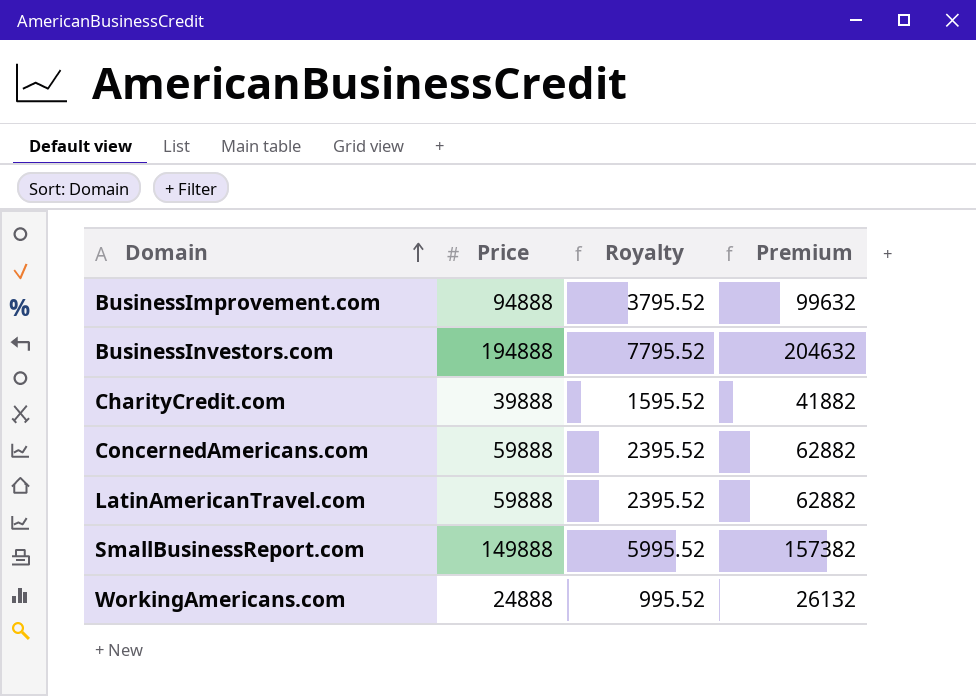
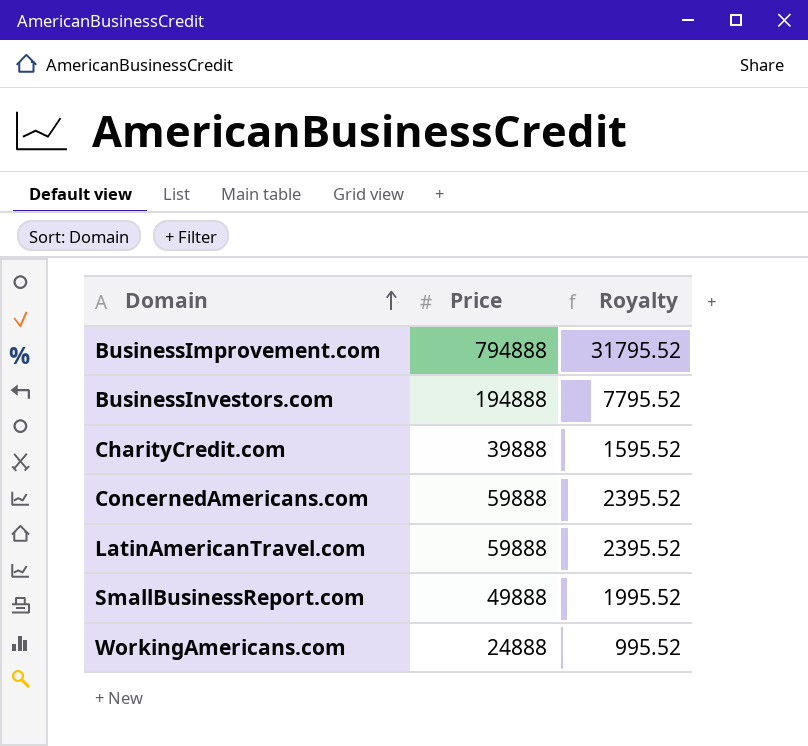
column Premium | formula: [Price] * 1.05 -> none
BusinessImprovement.com | Price: 94888 -> 794888
BusinessImprovement.com | Royalty: 3795.52 -> 31795.52
SmallBusinessReport.com | Price: 149888 -> 49888
SmallBusinessReport.com | Royalty: 5995.52 -> 1995.52

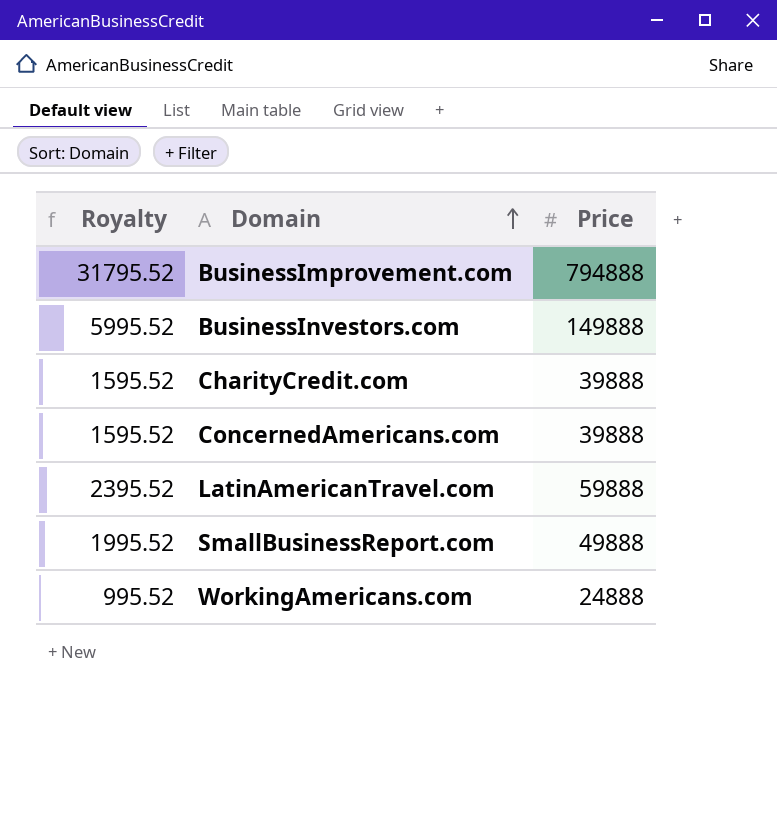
column Royalty | position: 3 -> 1
BusinessInvestors.com | Royalty: 7795.52 -> 5995.52
BusinessInvestors.com | Price: 194888 -> 149888
ConcernedAmericans.com | Royalty: 2395.52 -> 1595.52
ConcernedAmericans.com | Price: 59888 -> 39888

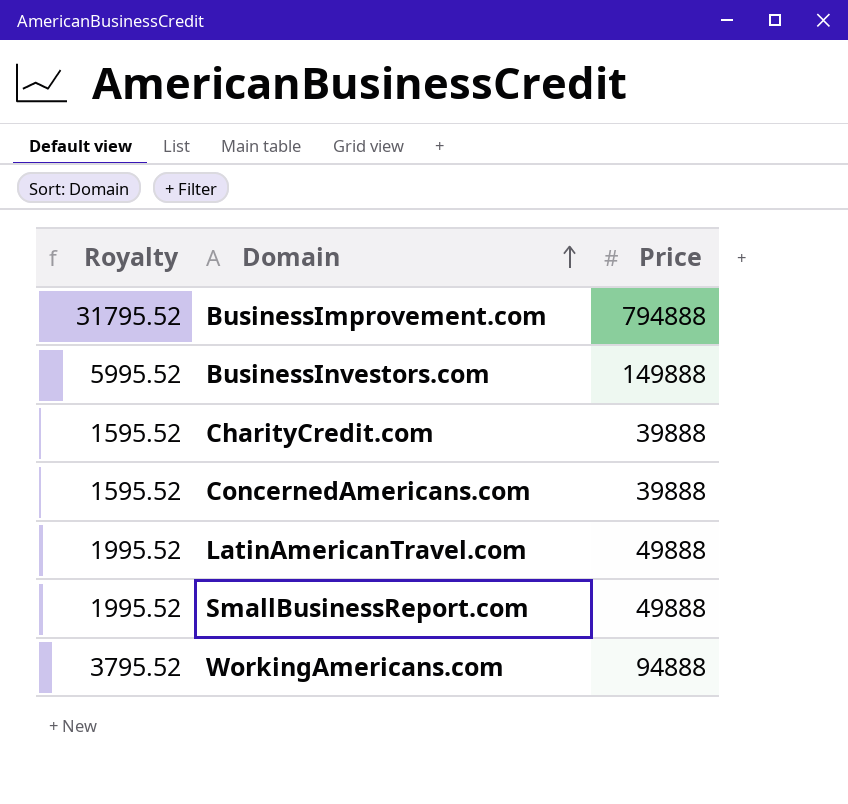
LatinAmericanTravel.com | Royalty: 2395.52 -> 1995.52
LatinAmericanTravel.com | Price: 59888 -> 49888
WorkingAmericans.com | Royalty: 995.52 -> 3795.52
WorkingAmericans.com | Price: 24888 -> 94888

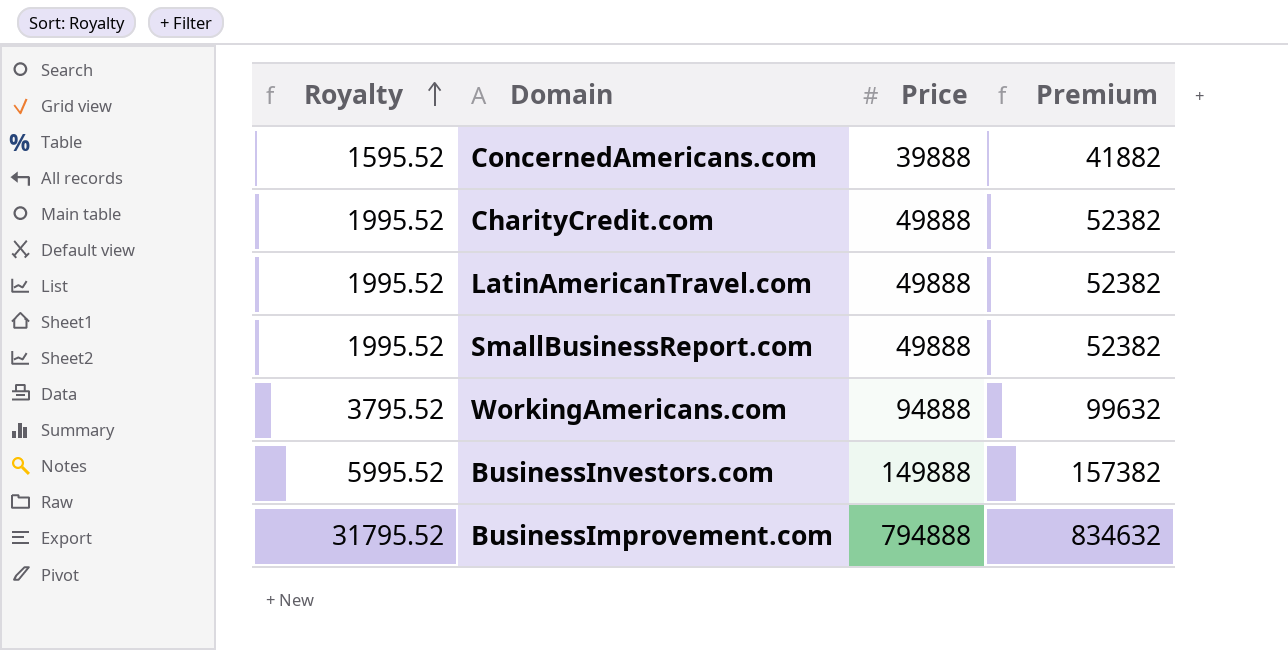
row order: Domain ascending -> Royalty ascending
column Premium | formula: none -> [Price] * 1.05
CharityCredit.com | Royalty: 1595.52 -> 1995.52
CharityCredit.com | Price: 39888 -> 49888

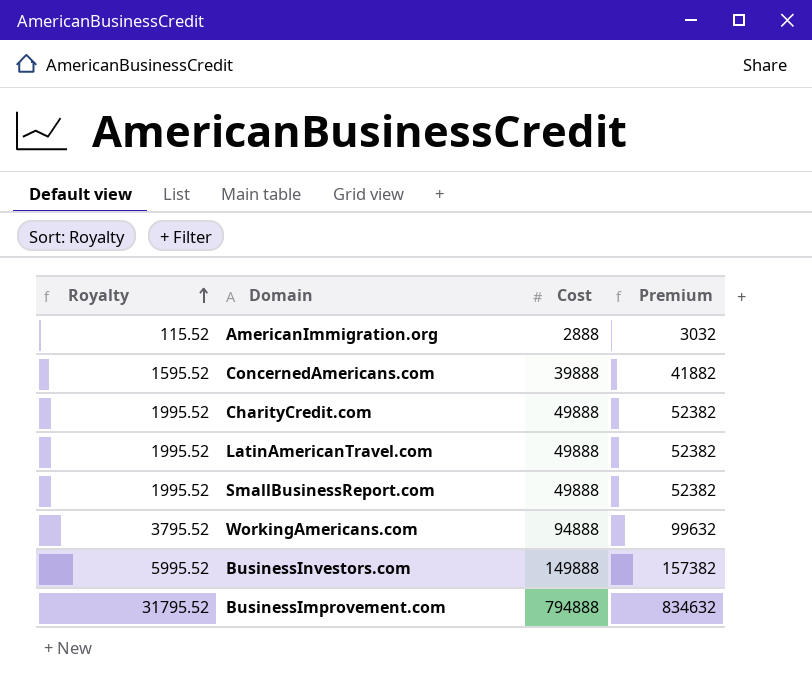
column name: Price -> Cost
row AmericanImmigration.org: none -> 115.52 | 2888 | 3032

